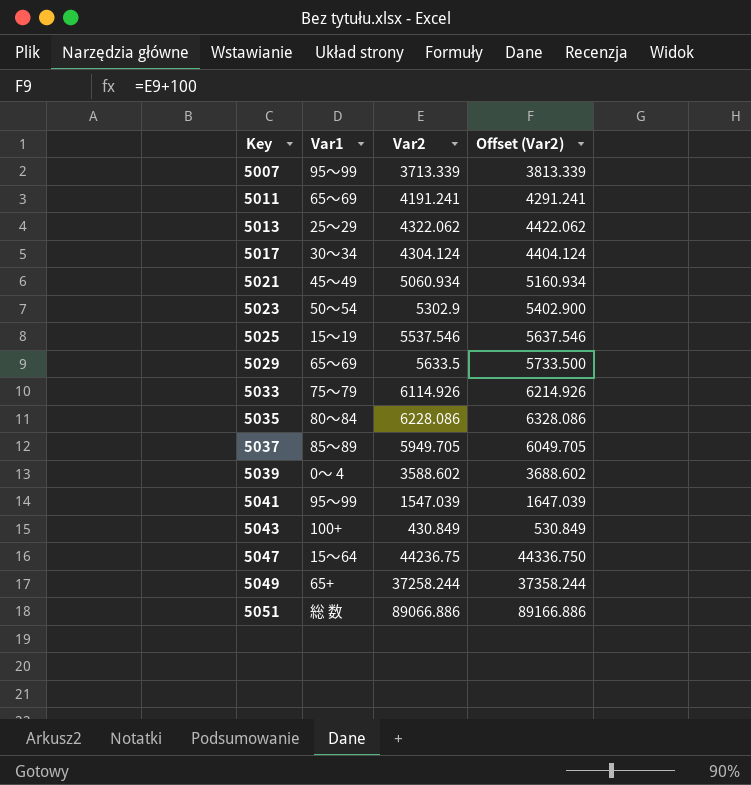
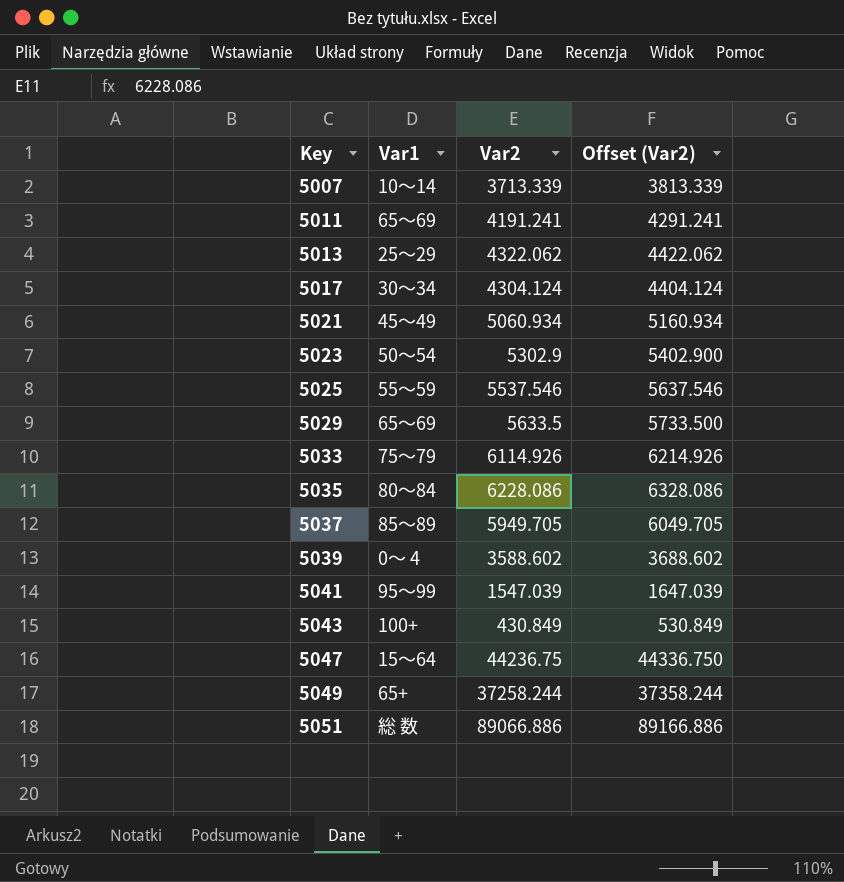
5007 | Var1: 95～99 -> 10～14
5025 | Var1: 15～19 -> 55～59

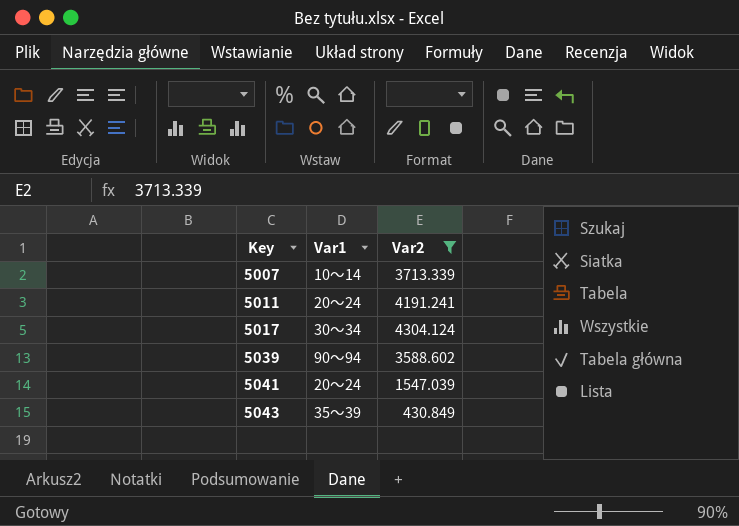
filter: none -> Var2 <= 4304.124
column Offset (Var2) | formula: [Var2] + 100 -> none
5011 | Var1: 65～69 -> 20～24
5039 | Var1: 0～ 4 -> 90～94
5041 | Var1: 95～99 -> 20～24
5043 | Var1: 100+ -> 35～39

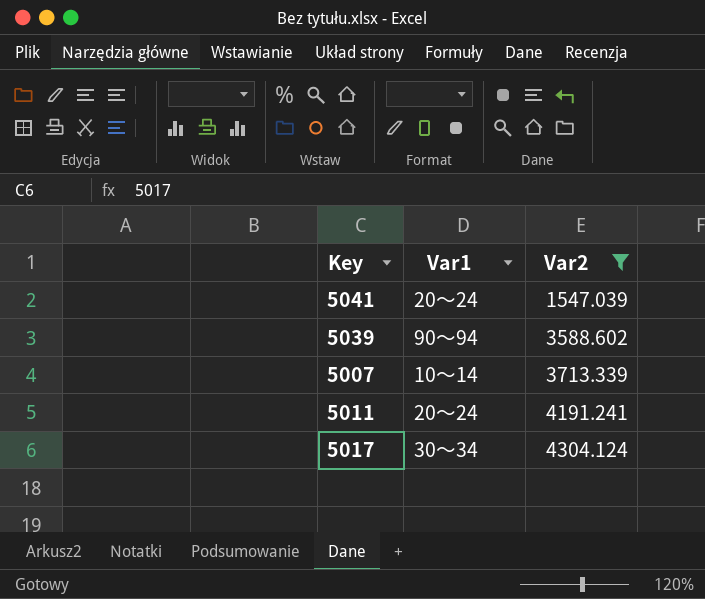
row order: Key ascending -> Var2 ascending
row 5043: 35～39 | 430.849 -> none

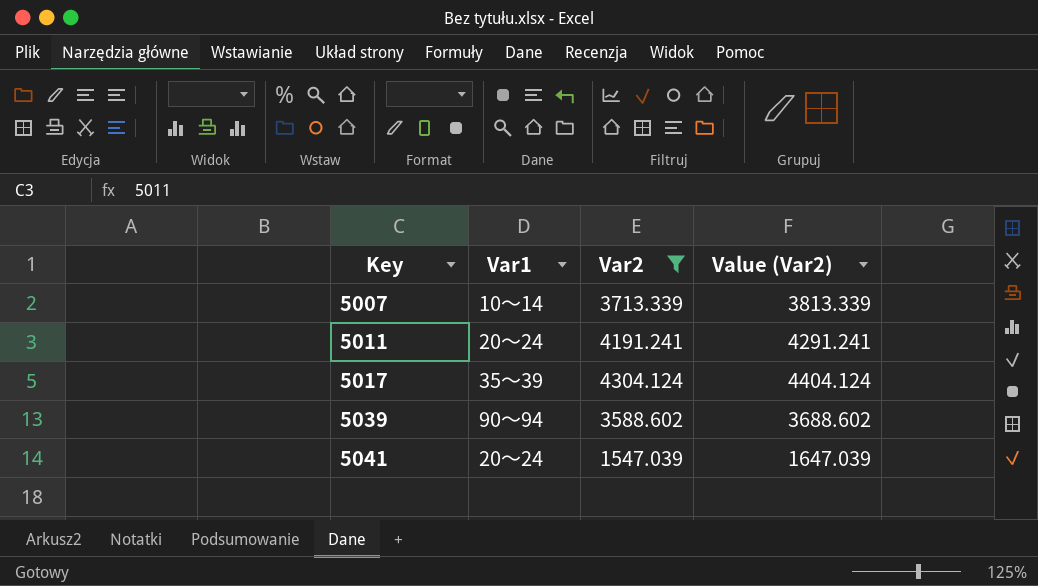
row order: Var2 ascending -> Key ascending
column Value (Var2) | formula: none -> [Var2] + 100
5017 | Var1: 30～34 -> 35～39

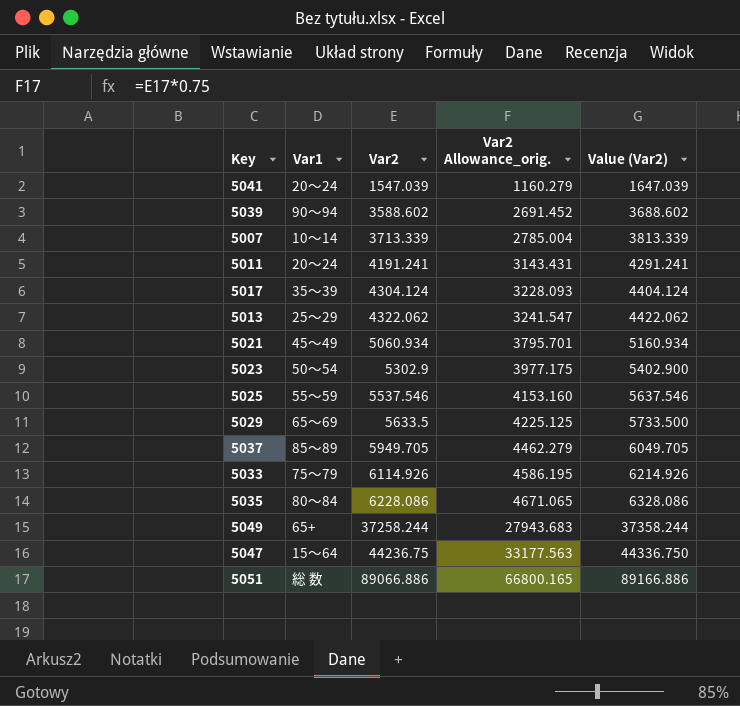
filter: Var2 <= 4304.124 -> none
row order: Key ascending -> Var2 ascending
column Var2 Allowance_orig. | formula: none -> [Var2] * 0.75

